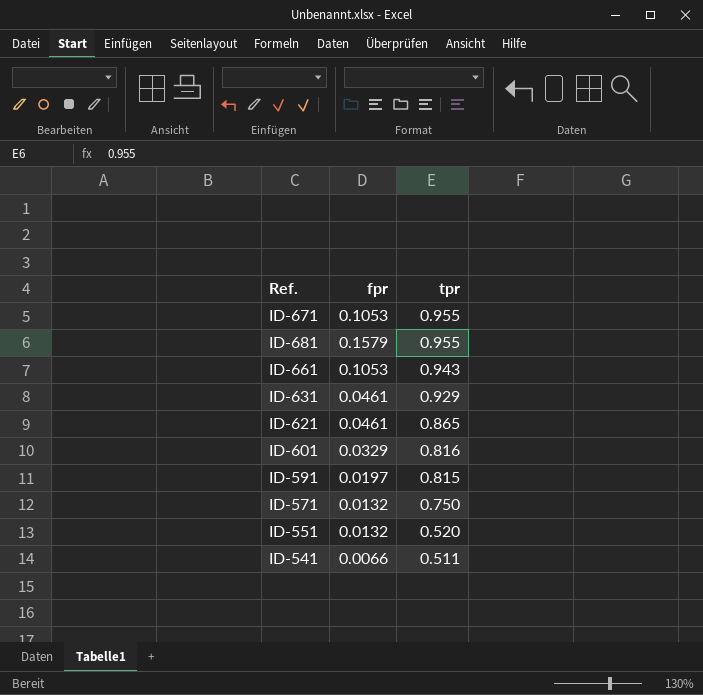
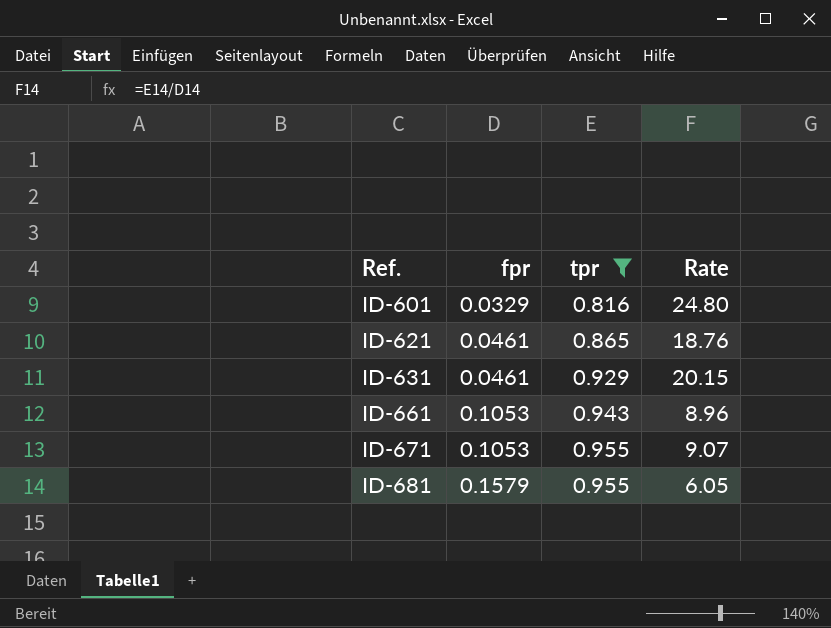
filter: none -> tpr >= 0.816
row order: tpr descending -> Ref. ascending
column Rate | formula: none -> [tpr] / [fpr]

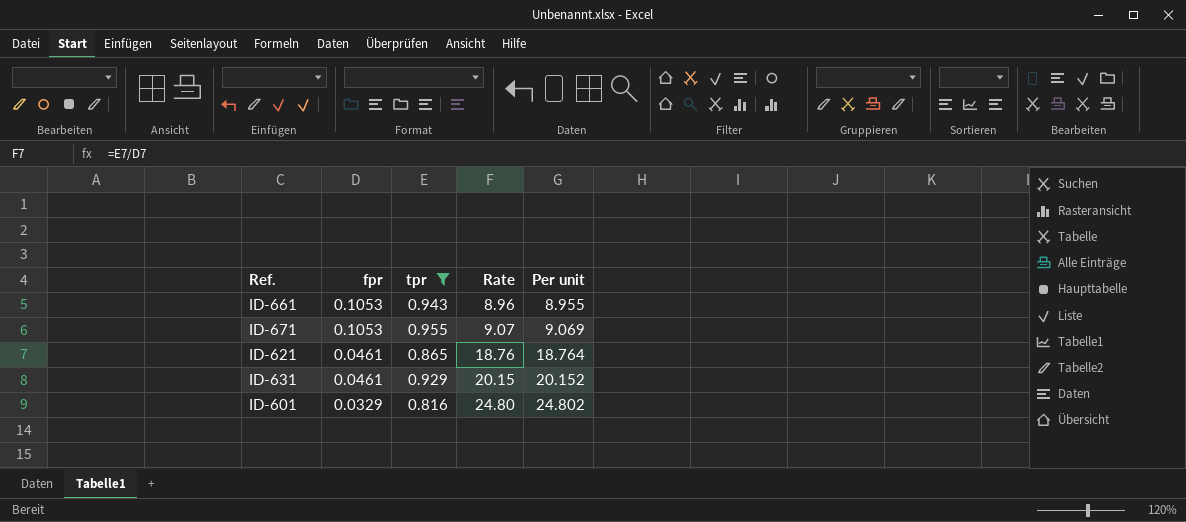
row order: Ref. ascending -> fpr descending
column Per unit | formula: none -> [tpr] / [fpr]
row ID-681: 0.1579 | 0.955 | 6.05 -> none

